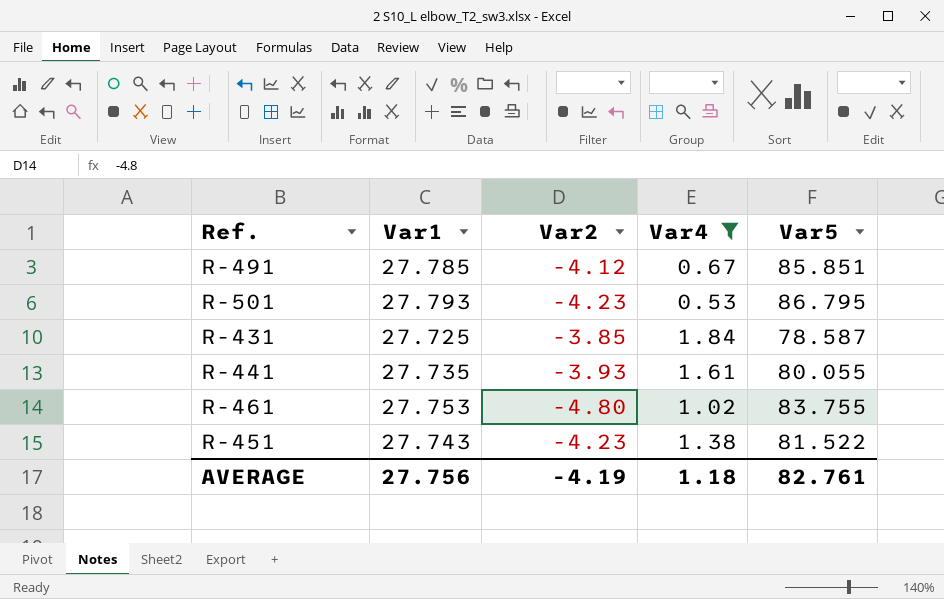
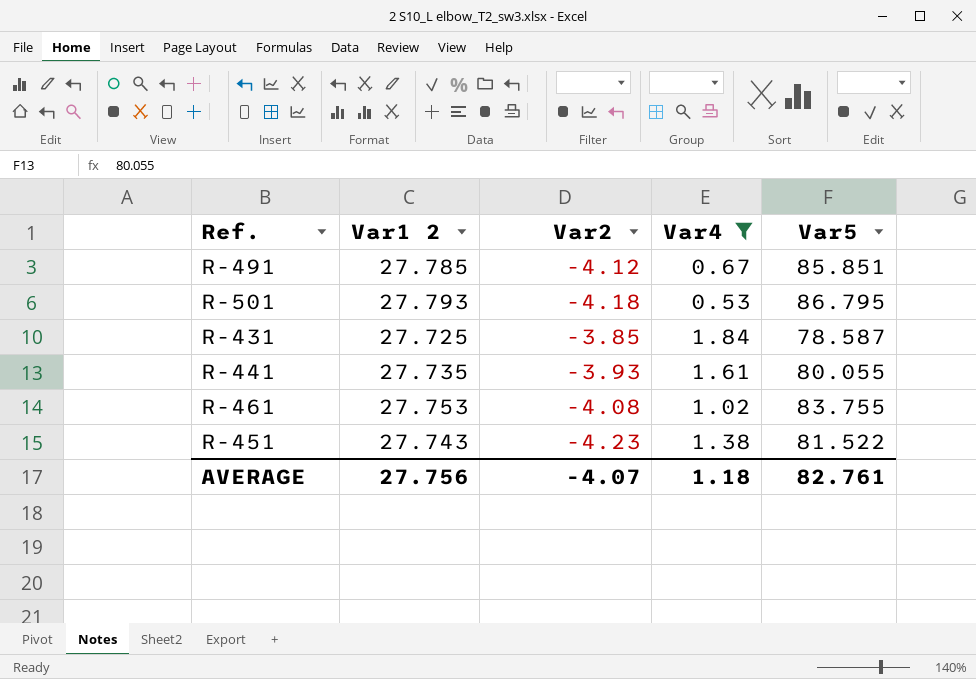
column name: Var1 -> Var1 2
R-501 | Var2: -4.23 -> -4.18
R-461 | Var2: -4.80 -> -4.08
AVERAGE | Var2: -4.19 -> -4.07

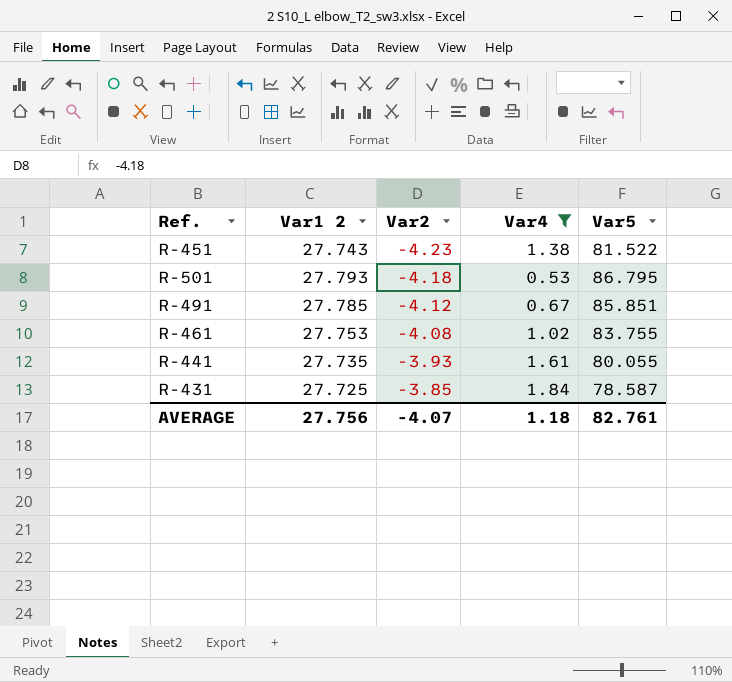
row order: none -> Var2 ascending

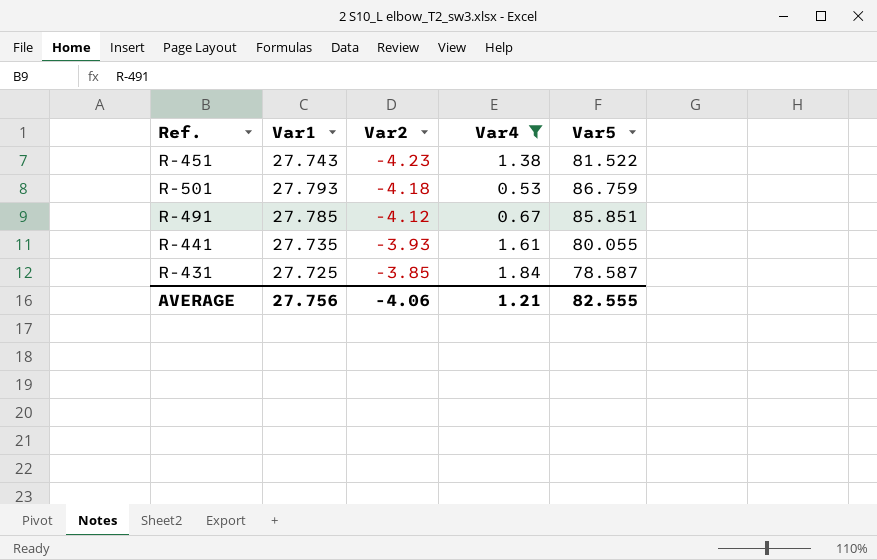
column name: Var1 2 -> Var1
row R-461: 27.753 | -4.08 | 1.02 | 83.755 -> none
R-501 | Var5: 86.795 -> 86.759
AVERAGE | Var2: -4.07 -> -4.06
AVERAGE | Var4: 1.18 -> 1.21
AVERAGE | Var5: 82.761 -> 82.555

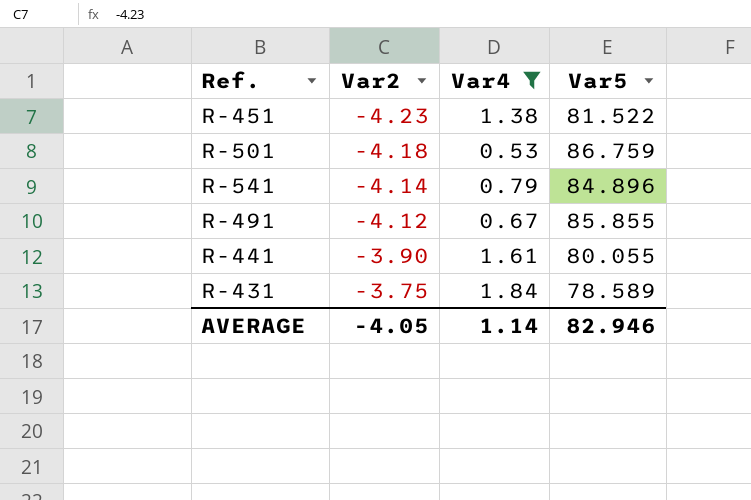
column Var1 | position: 2 -> none
row R-541: none -> -4.14 | 0.79 | 84.896
R-491 | Var5: 85.851 -> 85.855
R-441 | Var2: -3.93 -> -3.90
R-431 | Var2: -3.85 -> -3.75
R-431 | Var5: 78.587 -> 78.589
AVERAGE | Var2: -4.06 -> -4.05
AVERAGE | Var4: 1.21 -> 1.14
AVERAGE | Var5: 82.555 -> 82.946

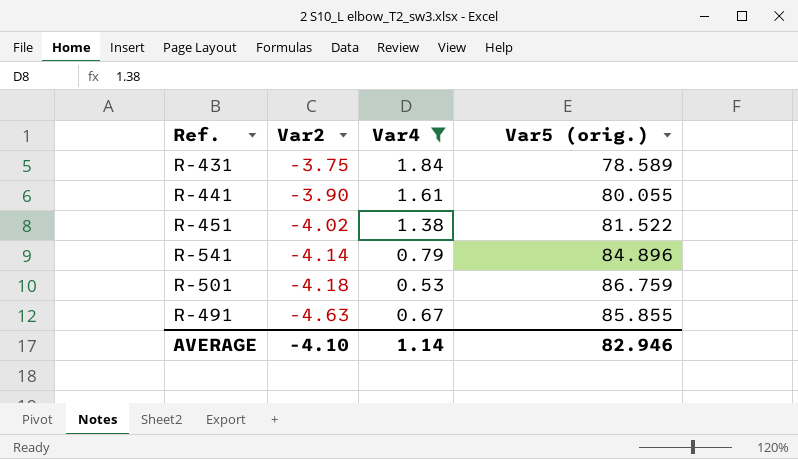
row order: Var2 ascending -> Var2 descending
column name: Var5 -> Var5 (orig.)
R-451 | Var2: -4.23 -> -4.02
R-491 | Var2: -4.12 -> -4.63
AVERAGE | Var2: -4.05 -> -4.10

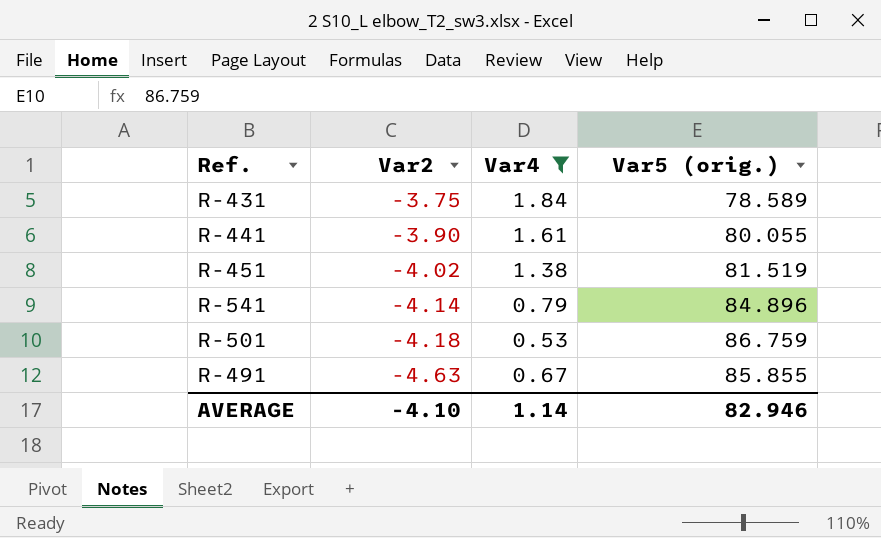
R-451 | Var5 (orig.): 81.522 -> 81.519

